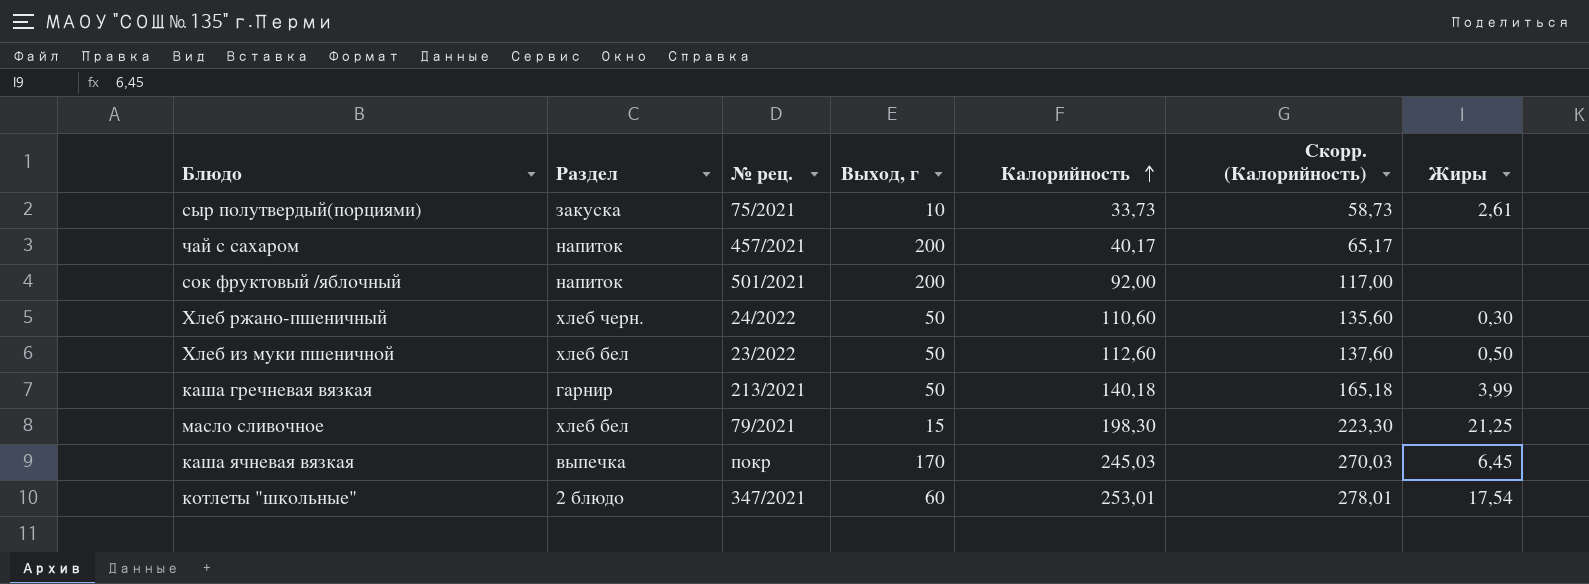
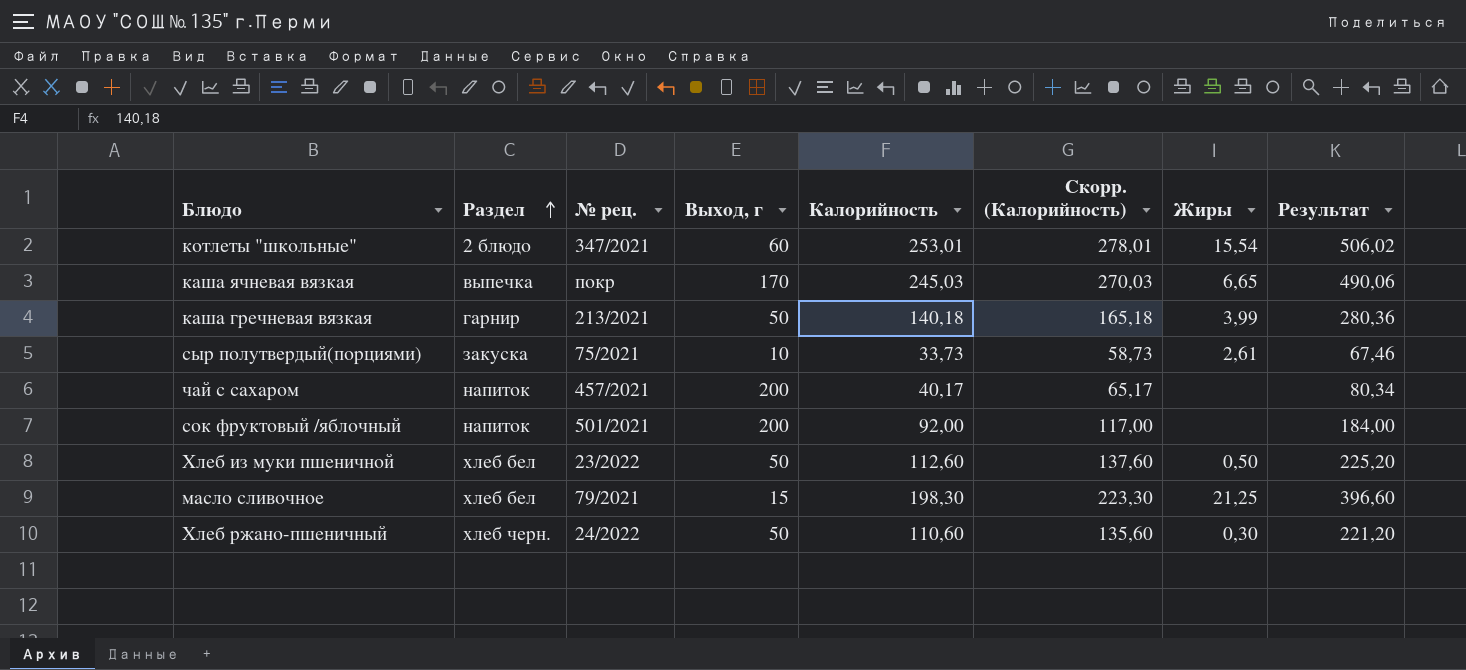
row order: Калорийность ascending -> Раздел ascending
column Результат | formula: none -> [Калорийность] * 2
котлеты "школьные" | Жиры: 17,54 -> 15,54
каша ячневая вязкая | Жиры: 6,45 -> 6,65

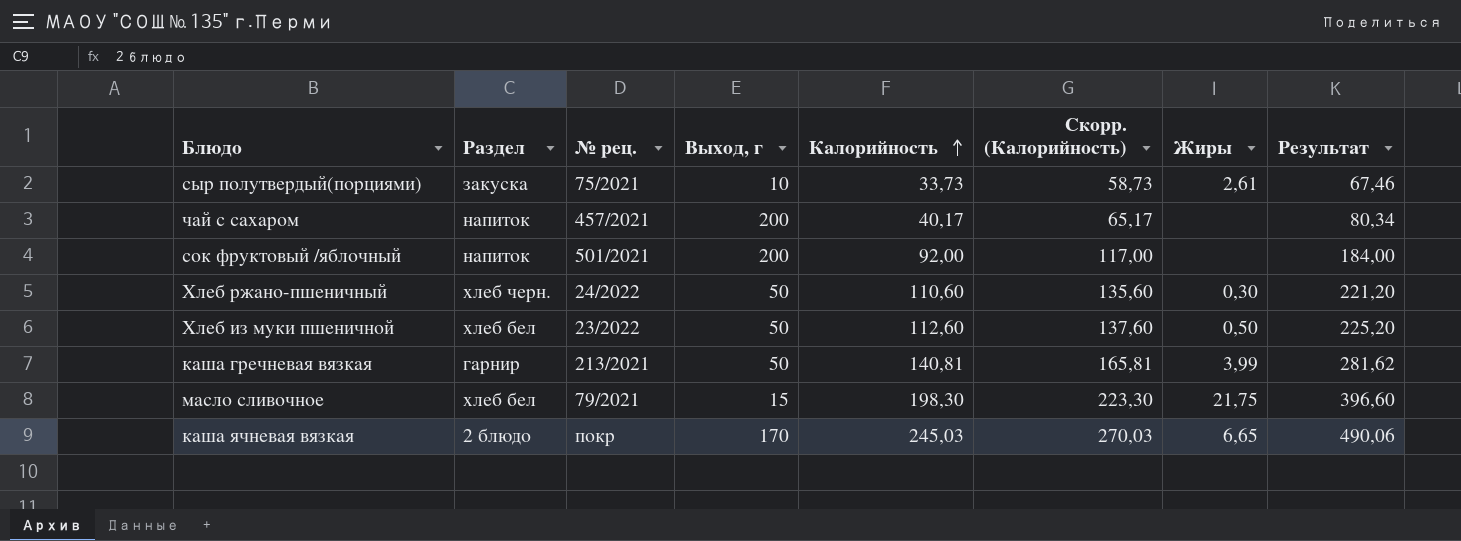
row order: Раздел ascending -> Калорийность ascending
row котлеты "школьные": 2 блюдо | 347/2021 | 60 | 253,01 | 278,01 | 15,54 | 506,02 -> none
каша гречневая вязкая | Калорийность: 140,18 -> 140,81
каша гречневая вязкая | Скорр. (Калорийность): 165,18 -> 165,81
каша гречневая вязкая | Результат: 280,36 -> 281,62
масло сливочное | Жиры: 21,25 -> 21,75
каша ячневая вязкая | Раздел: выпечка -> 2 блюдо

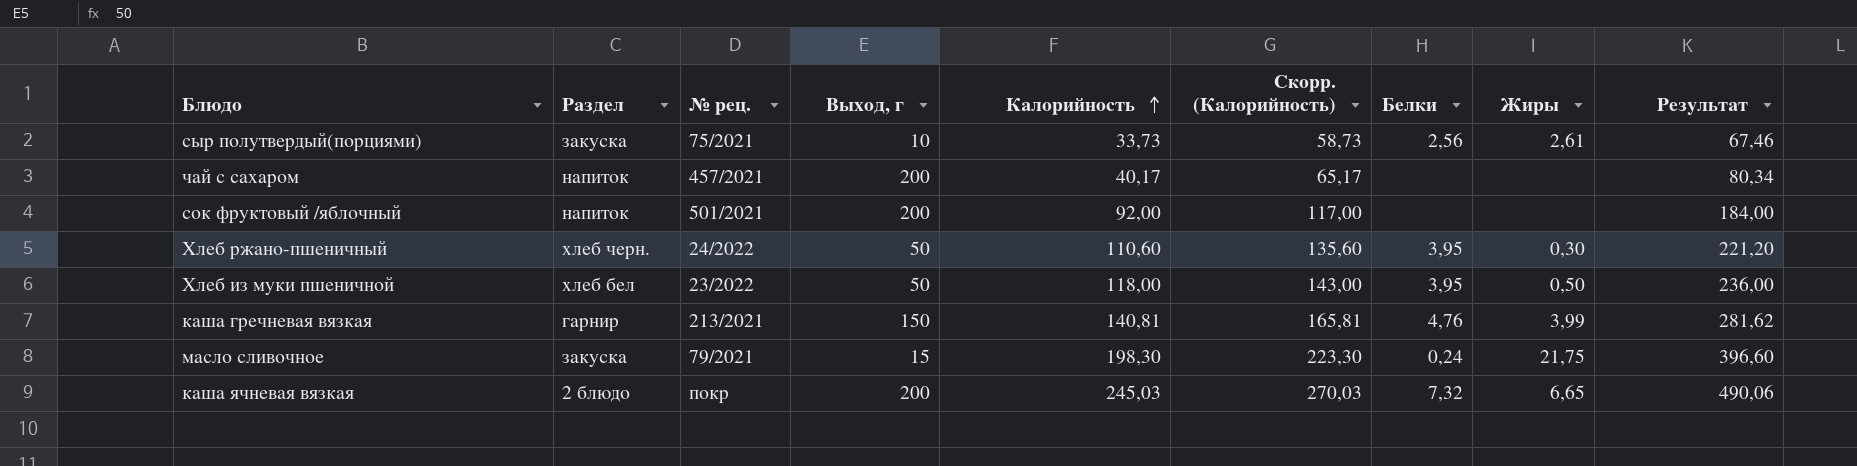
column Белки | position: none -> 7
Хлеб из муки пшеничной | Калорийность: 112,60 -> 118,00
Хлеб из муки пшеничной | Скорр. (Калорийность): 137,60 -> 143,00
Хлеб из муки пшеничной | Результат: 225,20 -> 236,00
каша гречневая вязкая | Выход, г: 50 -> 150
масло сливочное | Раздел: хлеб бел -> закуска
каша ячневая вязкая | Выход, г: 170 -> 200

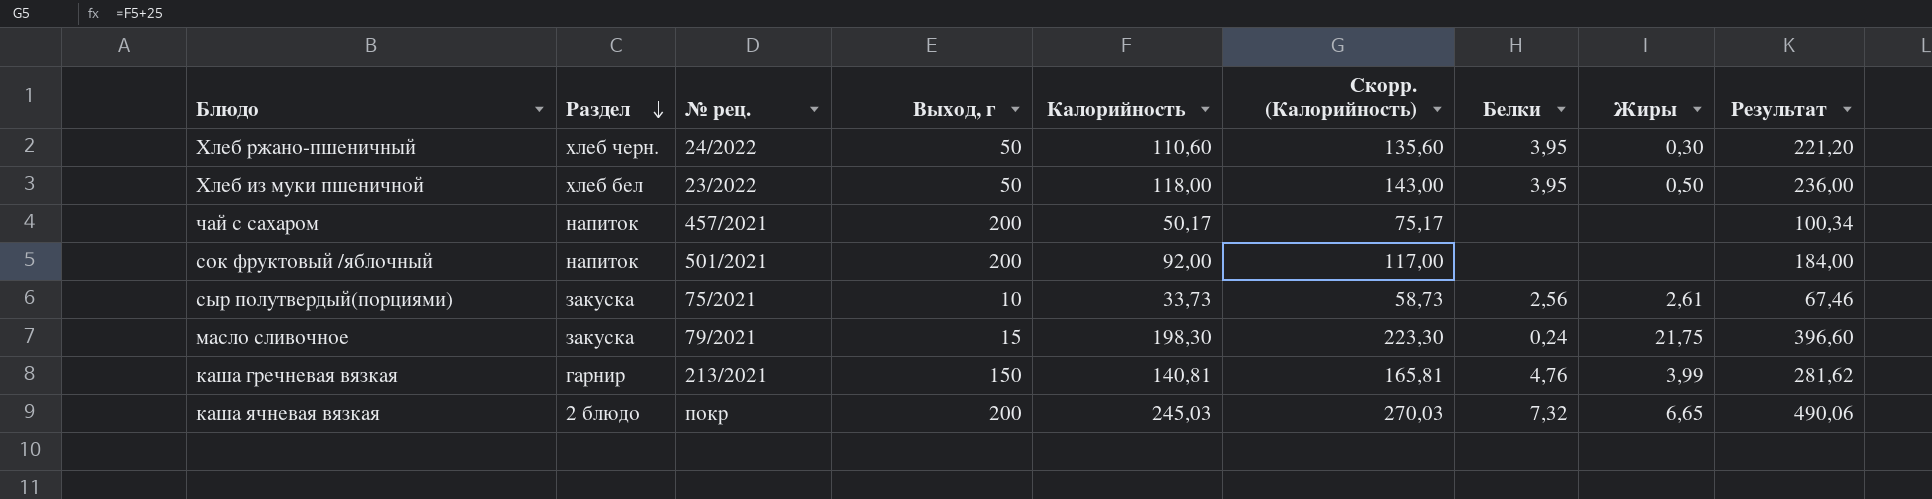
row order: Калорийность ascending -> Раздел descending
чай с сахаром | Калорийность: 40,17 -> 50,17
чай с сахаром | Скорр. (Калорийность): 65,17 -> 75,17
чай с сахаром | Результат: 80,34 -> 100,34

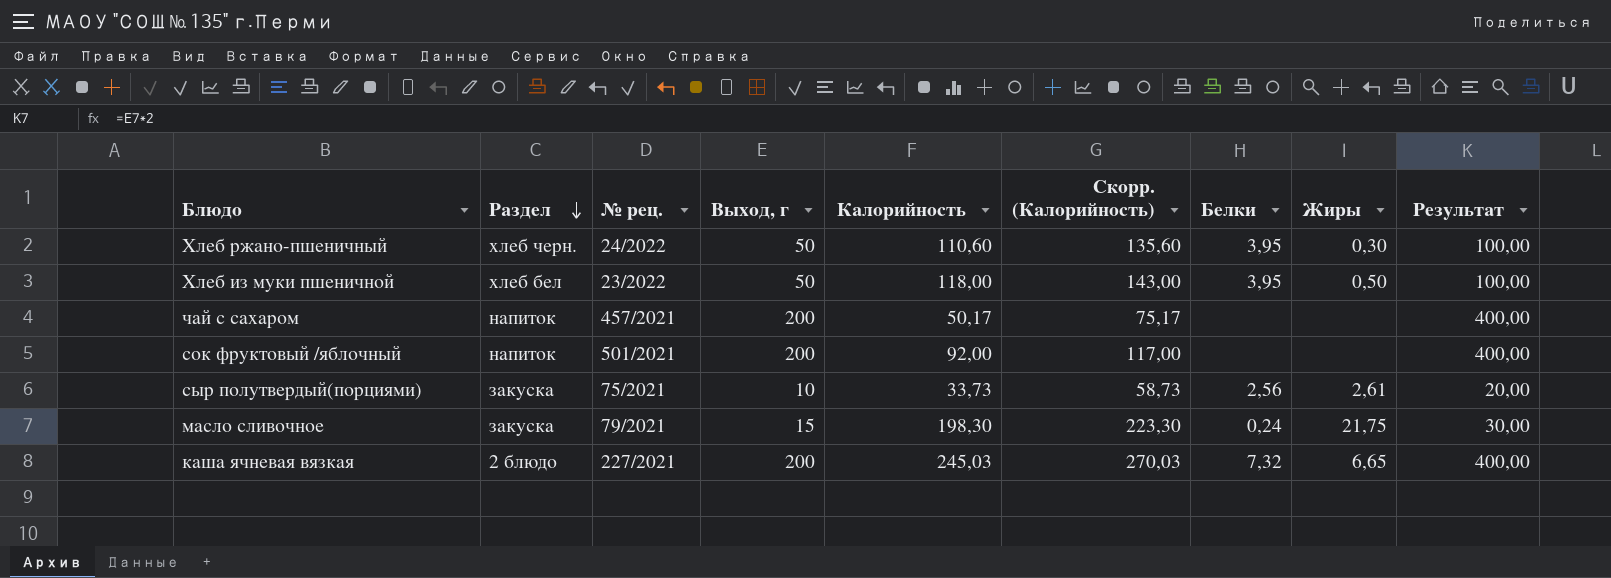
column Результат | formula: [Калорийность] * 2 -> [Выход, г] * 2
row каша гречневая вязкая: гарнир | 213/2021 | 150 | 140,81 | 165,81 | 4,76 | 3,99 | 281,62 -> none
каша ячневая вязкая | № рец.: покр -> 227/2021

